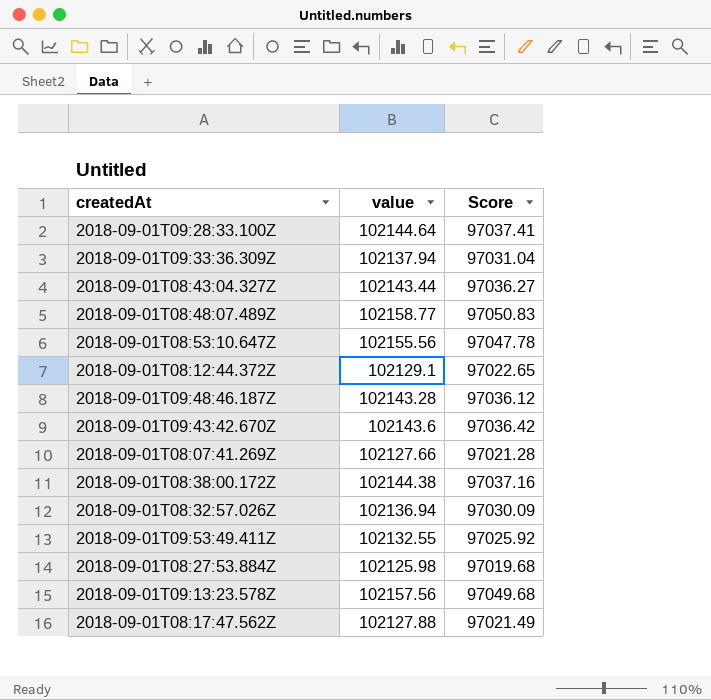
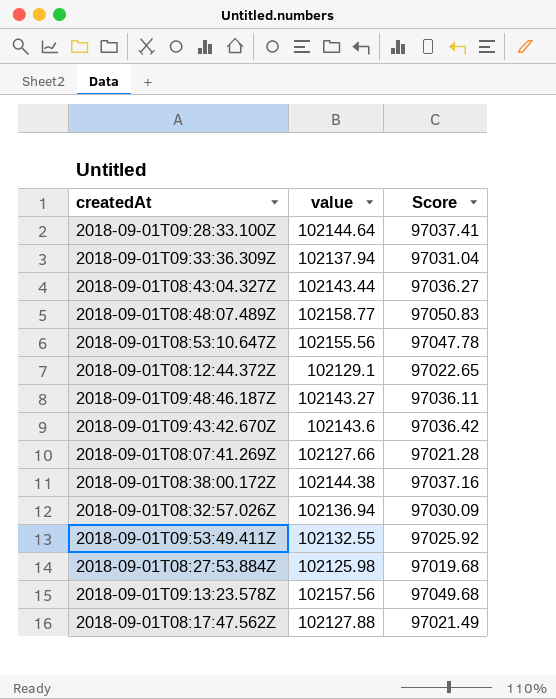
2018-09-01T09:48:46.187Z | value: 102143.28 -> 102143.27
2018-09-01T09:48:46.187Z | Score: 97036.12 -> 97036.11

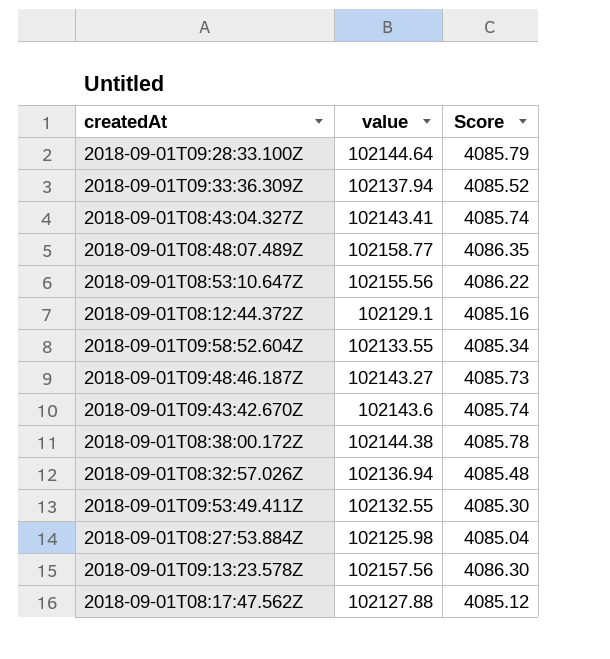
column Score | formula: [value] * 0.95 -> [value] * 0.04
row 2018-09-01T08:07:41.269Z: 102127.66 | 97021.28 -> none
2018-09-01T08:43:04.327Z | value: 102143.44 -> 102143.41
row 2018-09-01T09:58:52.604Z: none -> 102133.55 | 4085.34

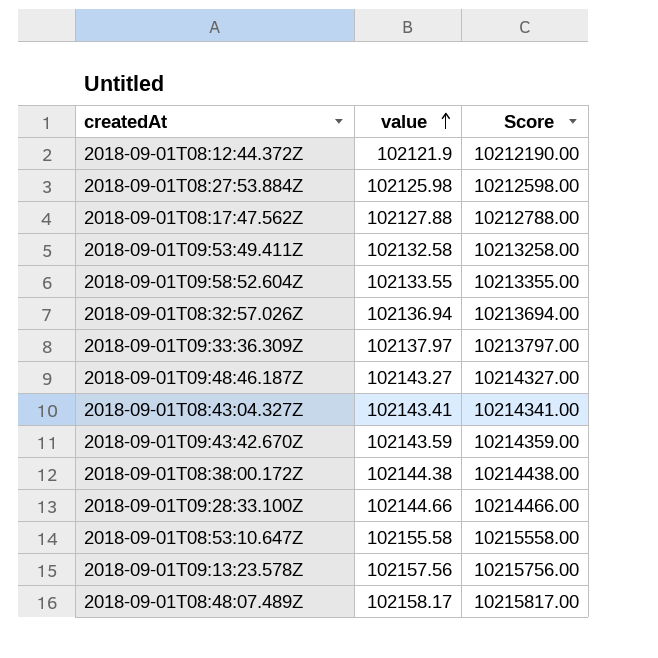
row order: none -> value ascending
column Score | formula: [value] * 0.04 -> [value] * 100
2018-09-01T08:12:44.372Z | value: 102129.1 -> 102121.9
2018-09-01T09:53:49.411Z | value: 102132.55 -> 102132.58
2018-09-01T09:33:36.309Z | value: 102137.94 -> 102137.97
2018-09-01T09:43:42.670Z | value: 102143.6 -> 102143.59
2018-09-01T09:28:33.100Z | value: 102144.64 -> 102144.66
2018-09-01T08:53:10.647Z | value: 102155.56 -> 102155.58
2018-09-01T08:48:07.489Z | value: 102158.77 -> 102158.17

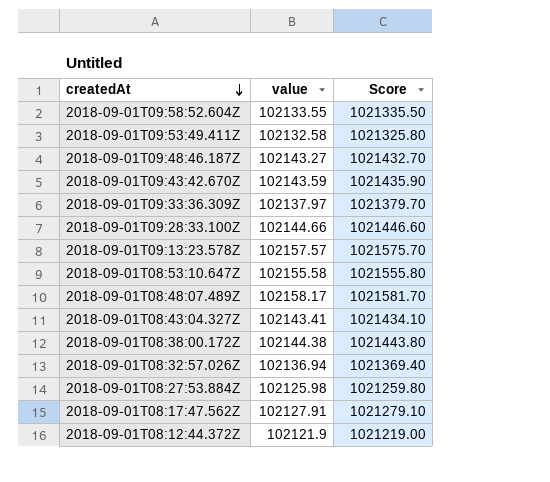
row order: value ascending -> createdAt descending
column Score | formula: [value] * 100 -> [value] * 10
2018-09-01T09:13:23.578Z | value: 102157.56 -> 102157.57
2018-09-01T08:17:47.562Z | value: 102127.88 -> 102127.91

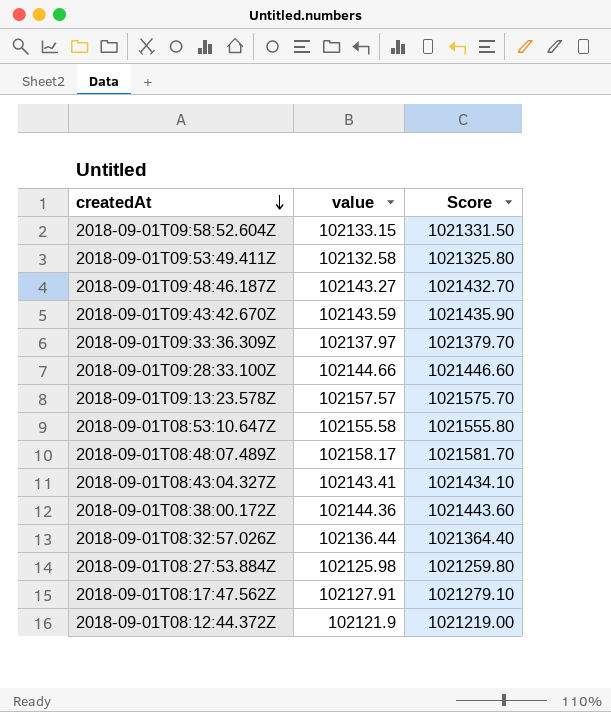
2018-09-01T09:58:52.604Z | value: 102133.55 -> 102133.15
2018-09-01T09:58:52.604Z | Score: 1021335.50 -> 1021331.50
2018-09-01T08:38:00.172Z | value: 102144.38 -> 102144.36
2018-09-01T08:38:00.172Z | Score: 1021443.80 -> 1021443.60
2018-09-01T08:32:57.026Z | value: 102136.94 -> 102136.44
2018-09-01T08:32:57.026Z | Score: 1021369.40 -> 1021364.40

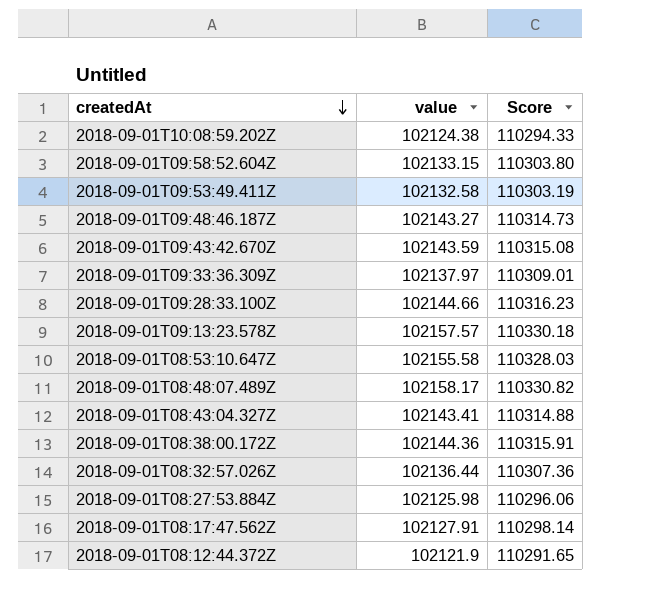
column Score | formula: [value] * 10 -> [value] * 1.08
row 2018-09-01T10:08:59.202Z: none -> 102124.38 | 110294.33

